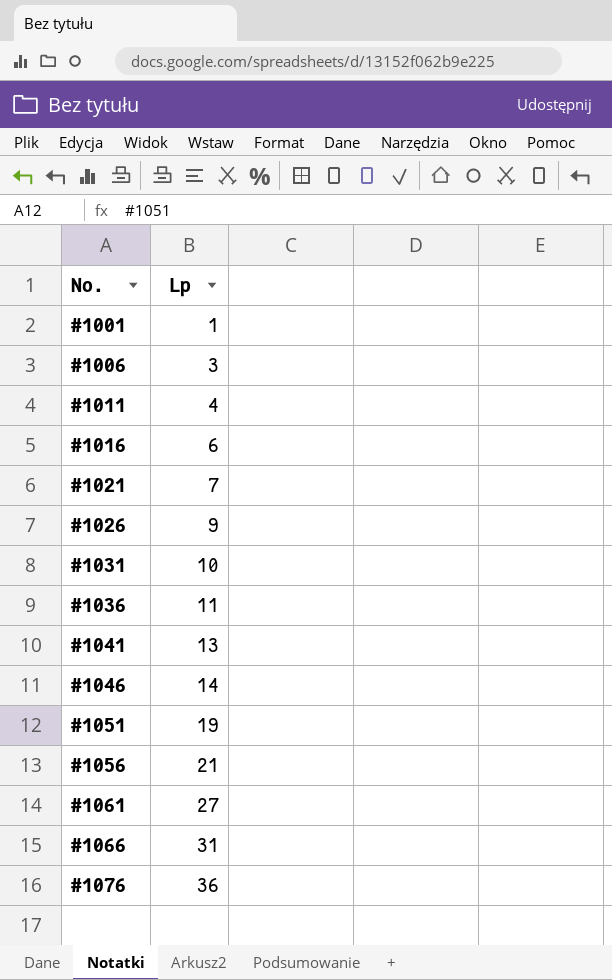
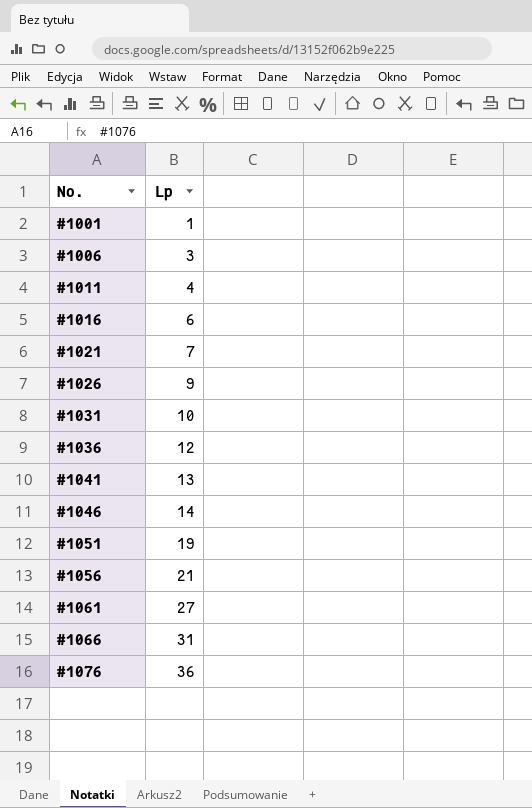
#1036 | Lp: 11 -> 12

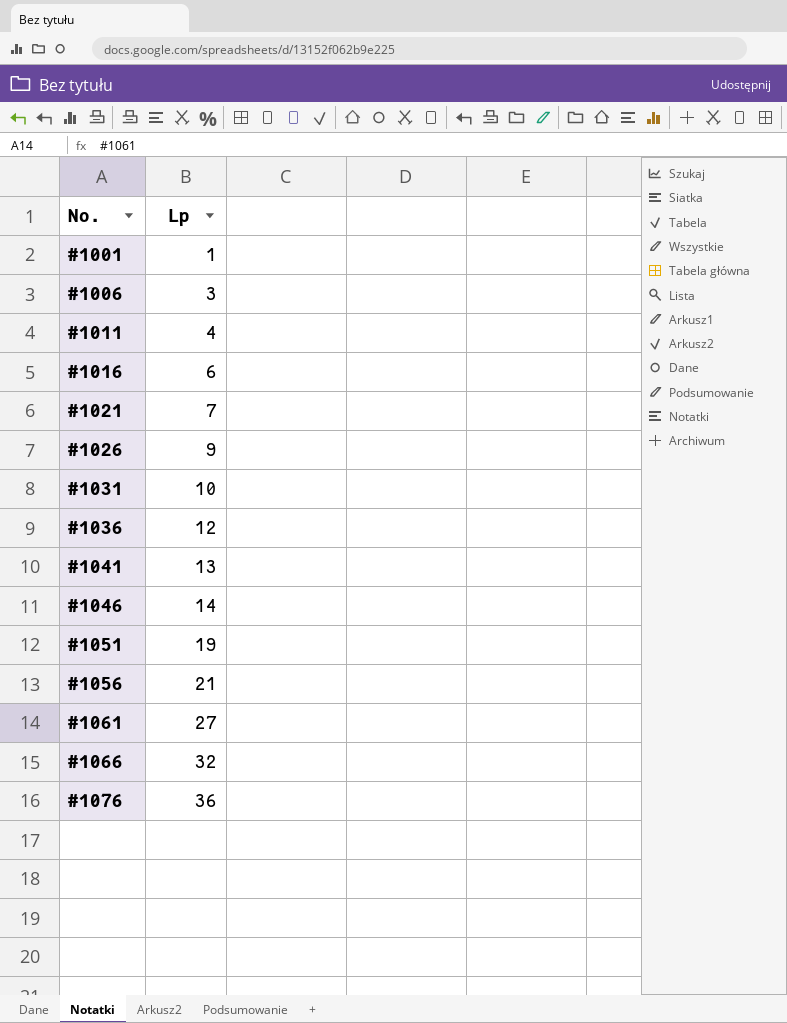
#1066 | Lp: 31 -> 32

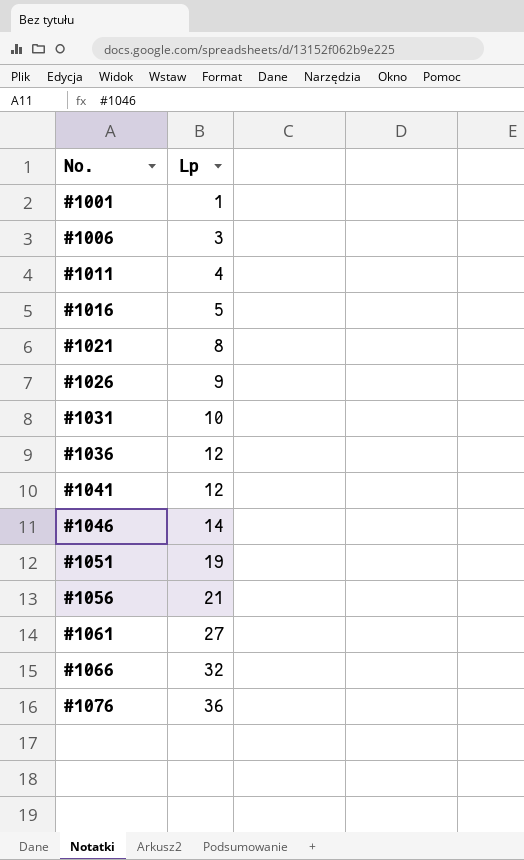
#1016 | Lp: 6 -> 5
#1021 | Lp: 7 -> 8
#1041 | Lp: 13 -> 12

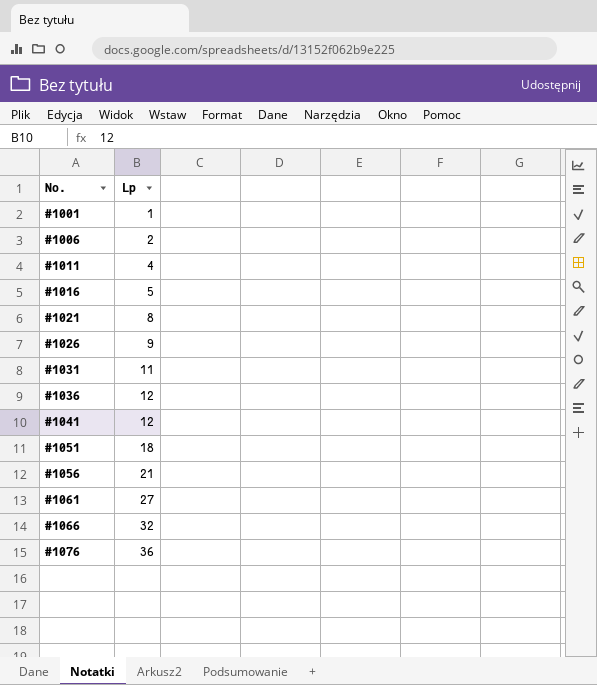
row #1046: 14 -> none
#1006 | Lp: 3 -> 2
#1031 | Lp: 10 -> 11
#1051 | Lp: 19 -> 18

